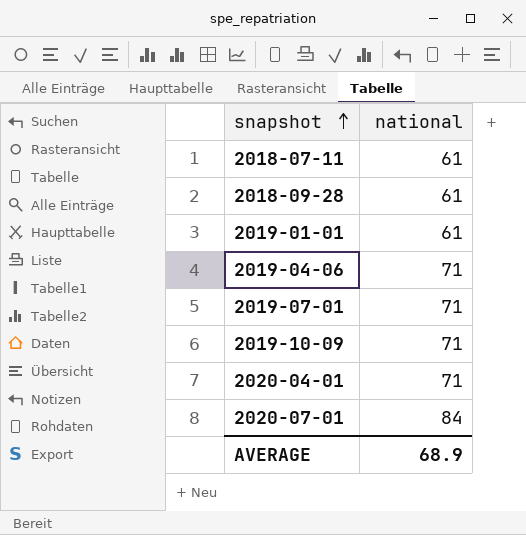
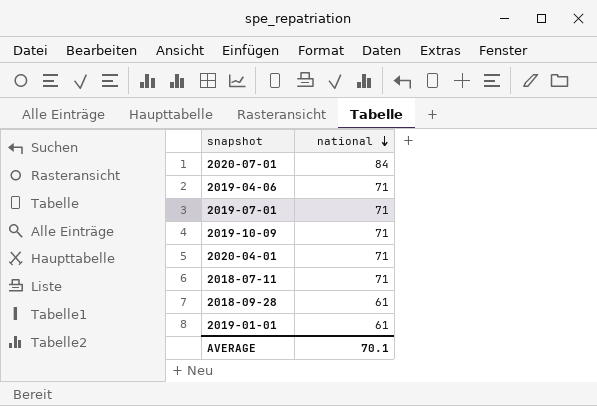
row order: snapshot ascending -> national descending
2018-07-11 | national: 61 -> 71
AVERAGE | national: 68.9 -> 70.1

